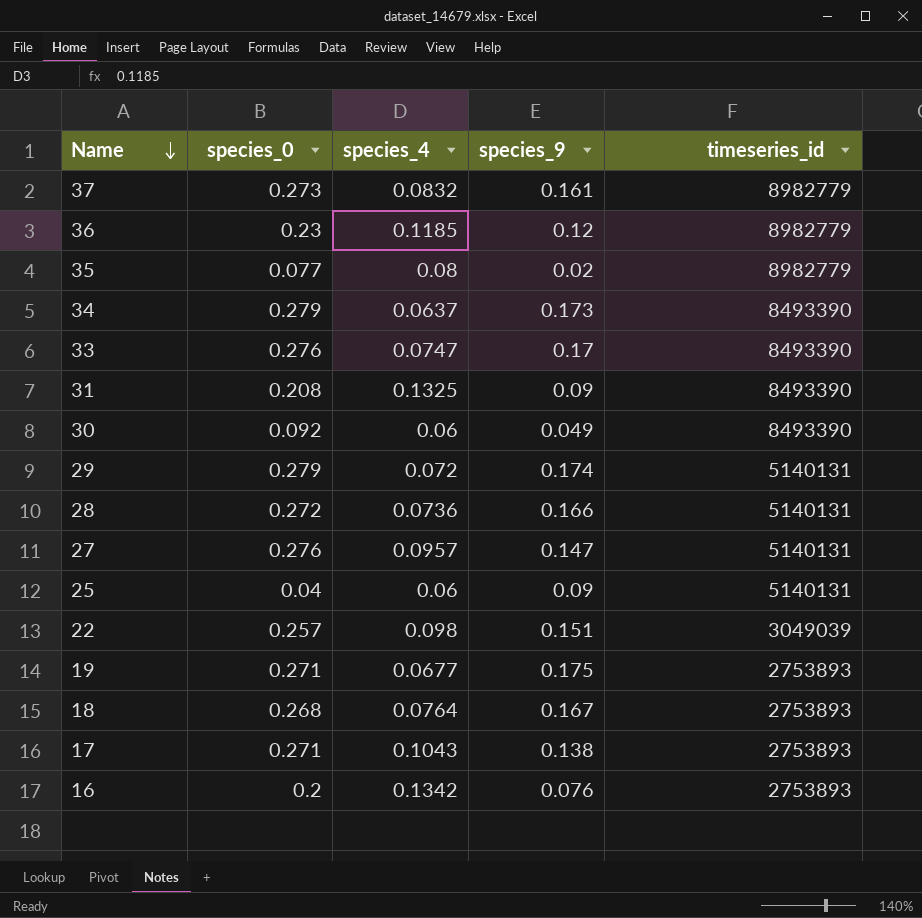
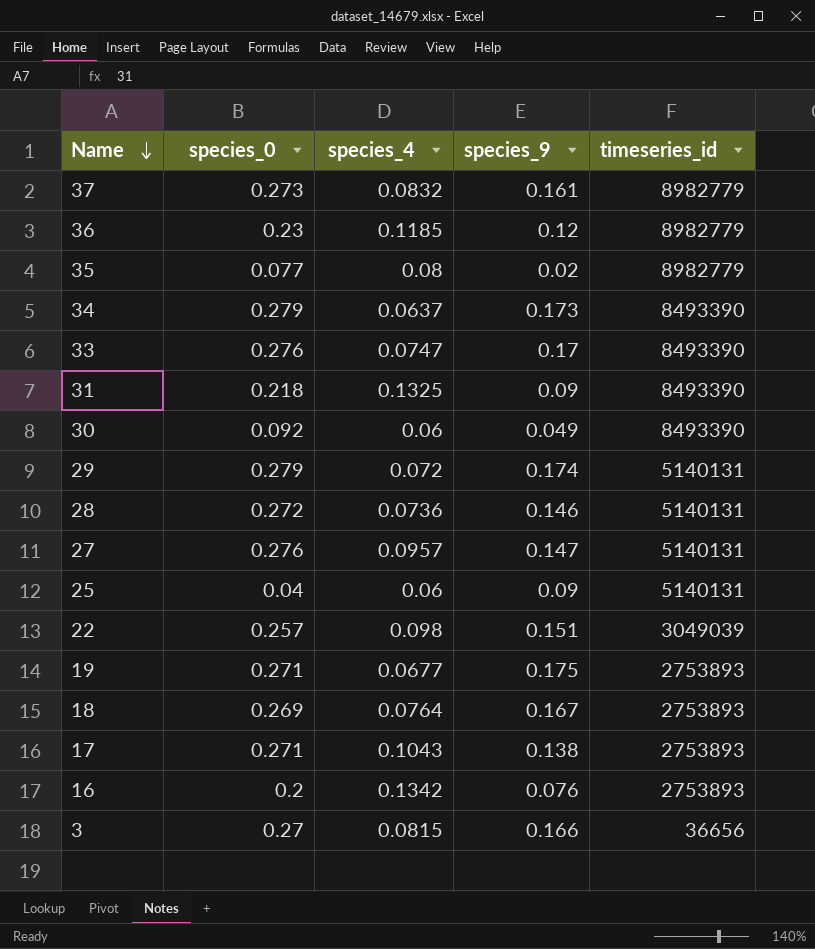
31 | species_0: 0.208 -> 0.218
28 | species_9: 0.166 -> 0.146
18 | species_0: 0.268 -> 0.269
row 3: none -> 0.27 | 0.0815 | 0.166 | 36656

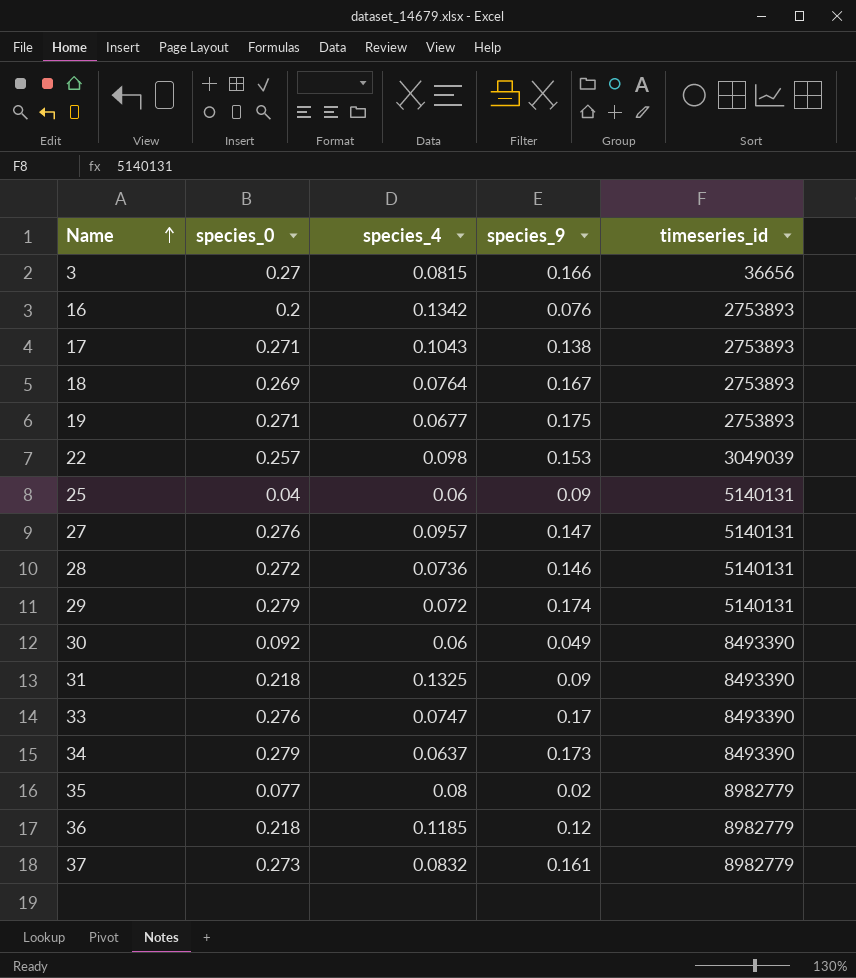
row order: Name descending -> Name ascending
22 | species_9: 0.151 -> 0.153
36 | species_0: 0.23 -> 0.218

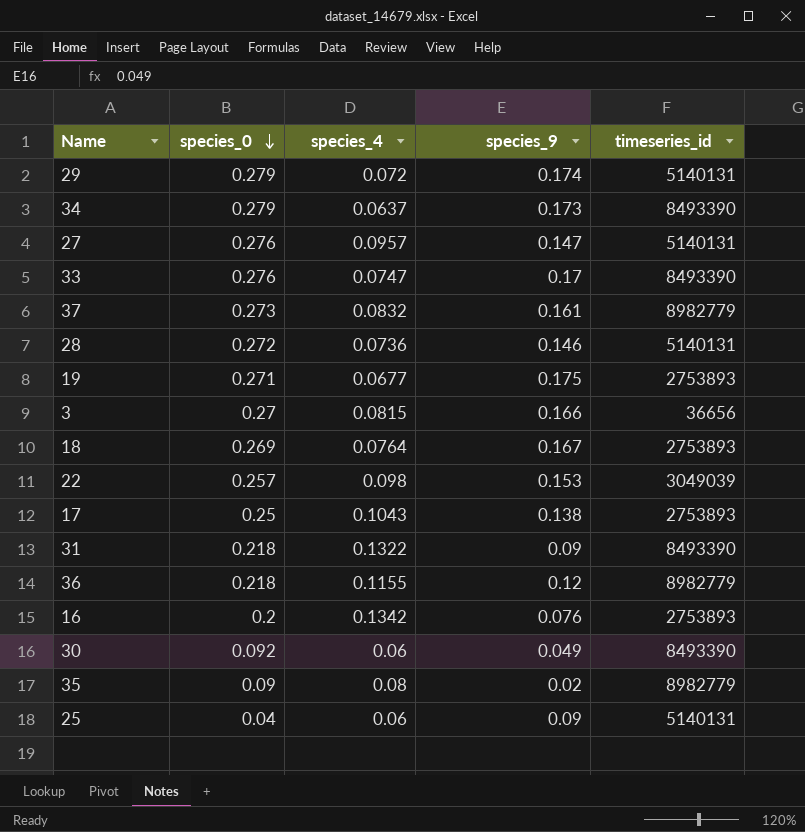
row order: Name ascending -> species_0 descending
17 | species_0: 0.271 -> 0.25
31 | species_4: 0.1325 -> 0.1322
36 | species_4: 0.1185 -> 0.1155
35 | species_0: 0.077 -> 0.09

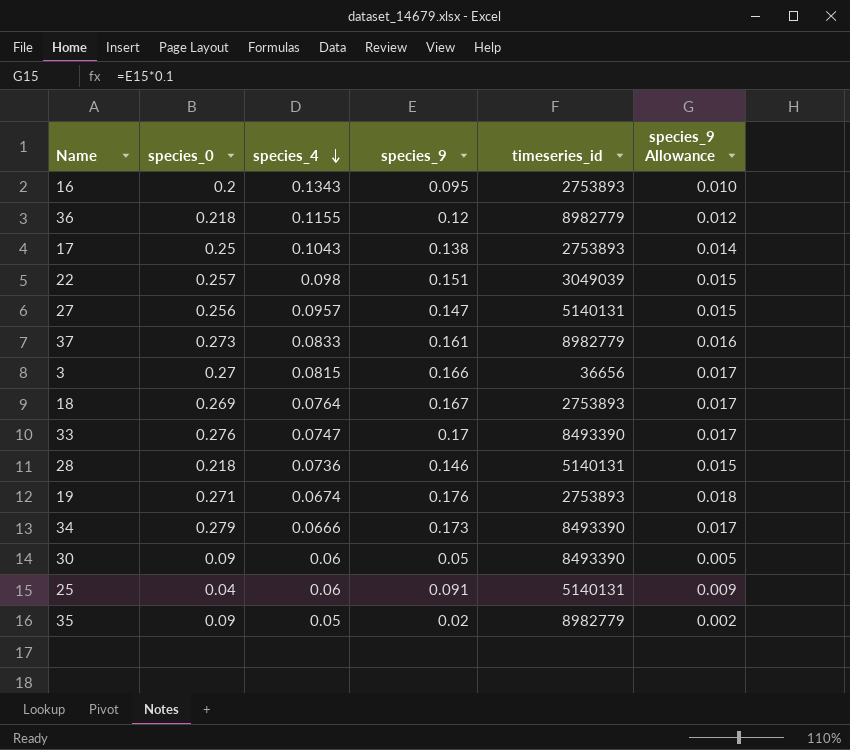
row order: species_0 descending -> species_4 descending
column species_9 Allowance | formula: none -> [species_9] * 0.1
row 29: 0.279 | 0.072 | 0.174 | 5140131 -> none
row 31: 0.218 | 0.1322 | 0.09 | 8493390 -> none
16 | species_4: 0.1342 -> 0.1343
16 | species_9: 0.076 -> 0.095
22 | species_9: 0.153 -> 0.151
27 | species_0: 0.276 -> 0.256
37 | species_4: 0.0832 -> 0.0833
28 | species_0: 0.272 -> 0.218
19 | species_4: 0.0677 -> 0.0674
19 | species_9: 0.175 -> 0.176
34 | species_4: 0.0637 -> 0.0666
30 | species_0: 0.092 -> 0.09
30 | species_9: 0.049 -> 0.05
25 | species_9: 0.09 -> 0.091
35 | species_4: 0.08 -> 0.05

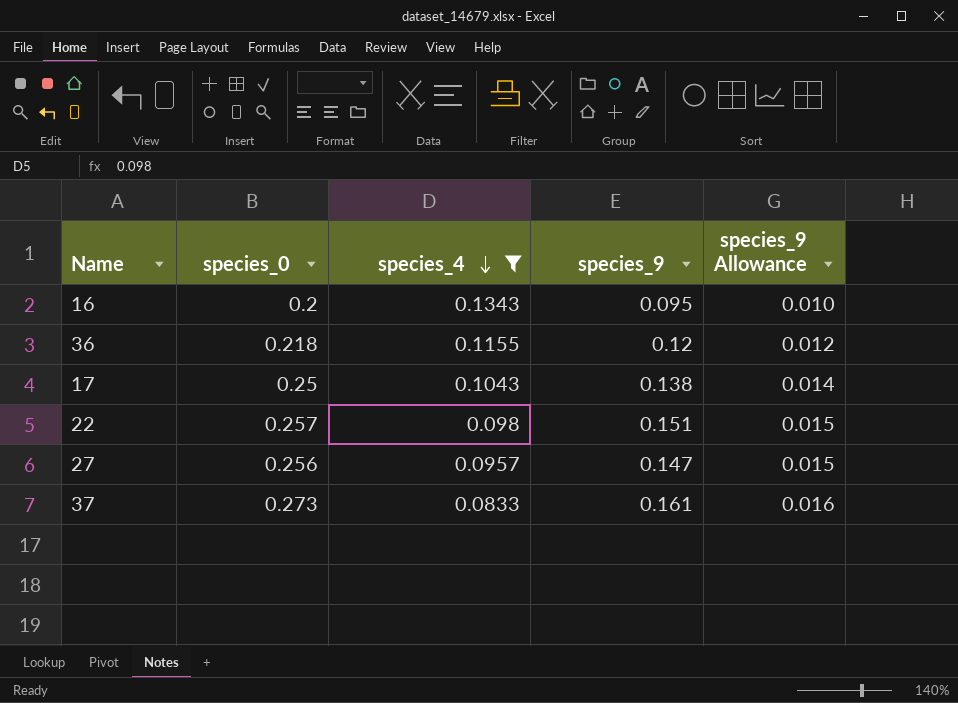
filter: none -> species_4 >= 0.0833
column timeseries_id | position: 5 -> none

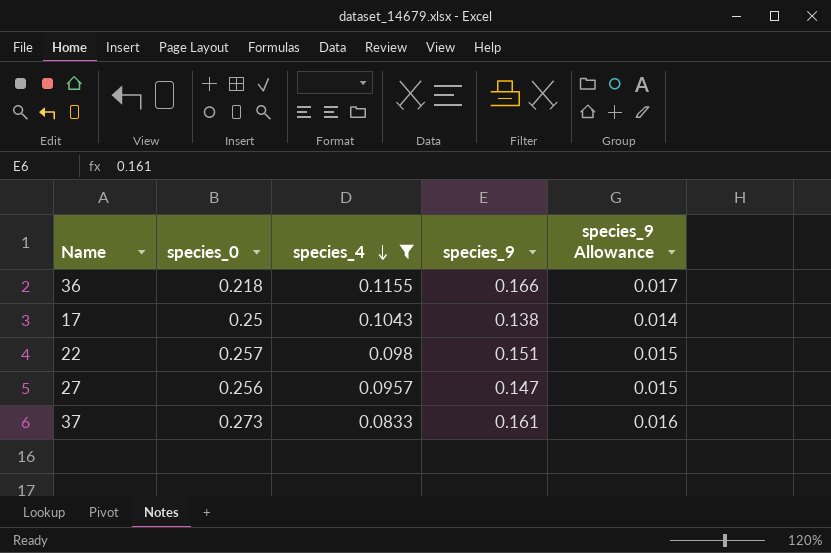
row 16: 0.2 | 0.1343 | 0.095 | 0.010 -> none
36 | species_9: 0.12 -> 0.166
36 | species_9 Allowance: 0.012 -> 0.017

